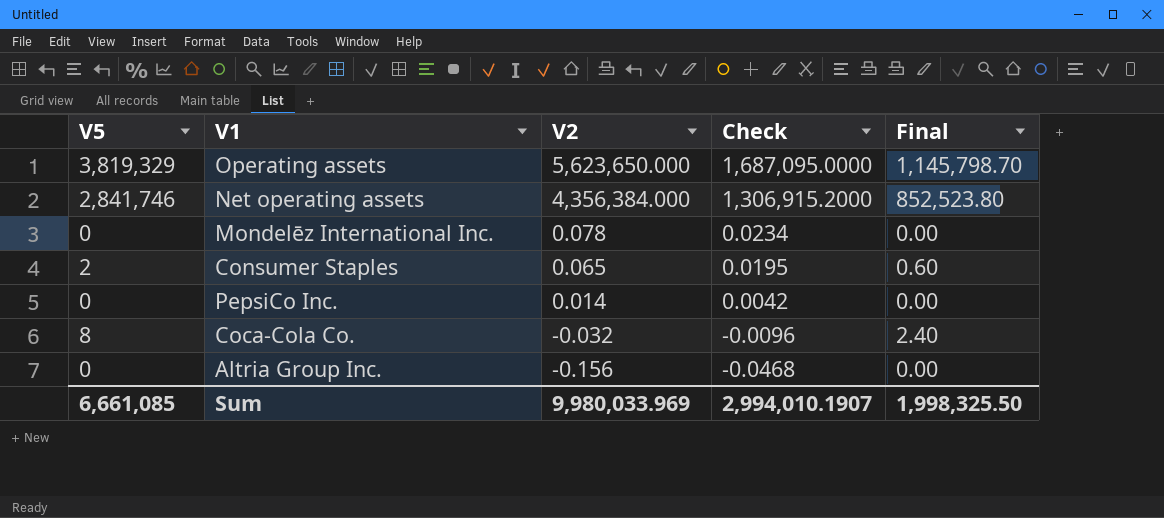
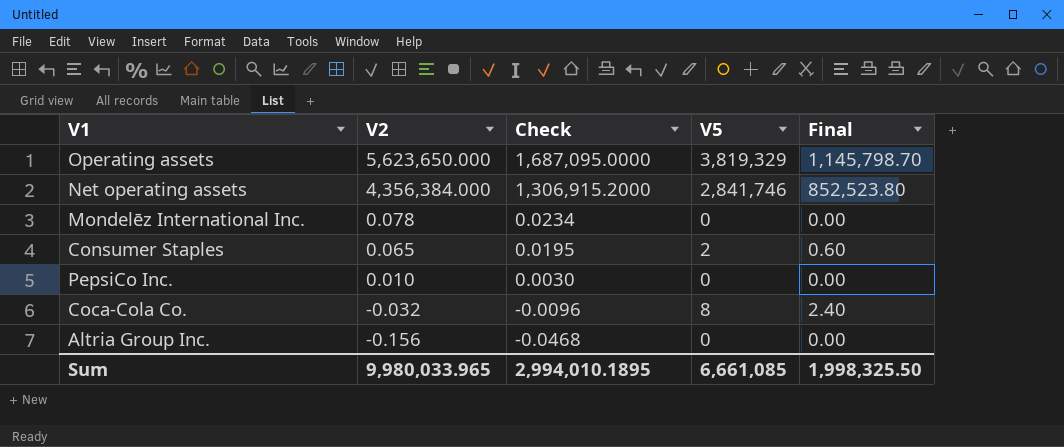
column V5 | position: 1 -> 4
PepsiCo Inc. | V2: 0.014 -> 0.010
PepsiCo Inc. | Check: 0.0042 -> 0.0030
Sum | V2: 9,980,033.969 -> 9,980,033.965
Sum | Check: 2,994,010.1907 -> 2,994,010.1895

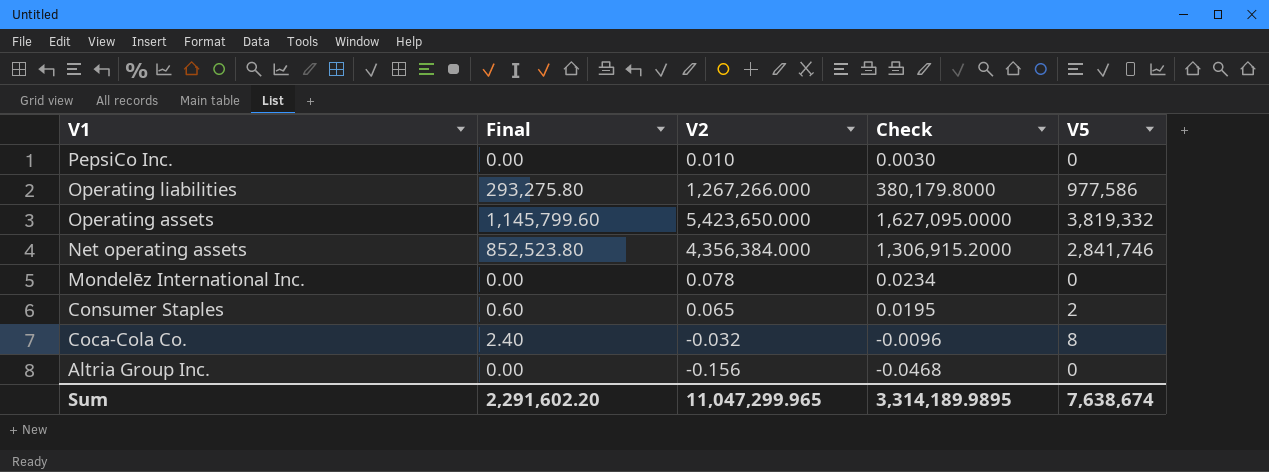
row order: V2 descending -> V1 descending
column Final | position: 5 -> 2
row Operating liabilities: none -> 293,275.80 | 1,267,266.000 | 380,179.8000 | 977,586
Operating assets | Final: 1,145,798.70 -> 1,145,799.60
Operating assets | V2: 5,623,650.000 -> 5,423,650.000
Operating assets | Check: 1,687,095.0000 -> 1,627,095.0000
Operating assets | V5: 3,819,329 -> 3,819,332
Sum | Final: 1,998,325.50 -> 2,291,602.20
Sum | V2: 9,980,033.965 -> 11,047,299.965
Sum | Check: 2,994,010.1895 -> 3,314,189.9895
Sum | V5: 6,661,085 -> 7,638,674

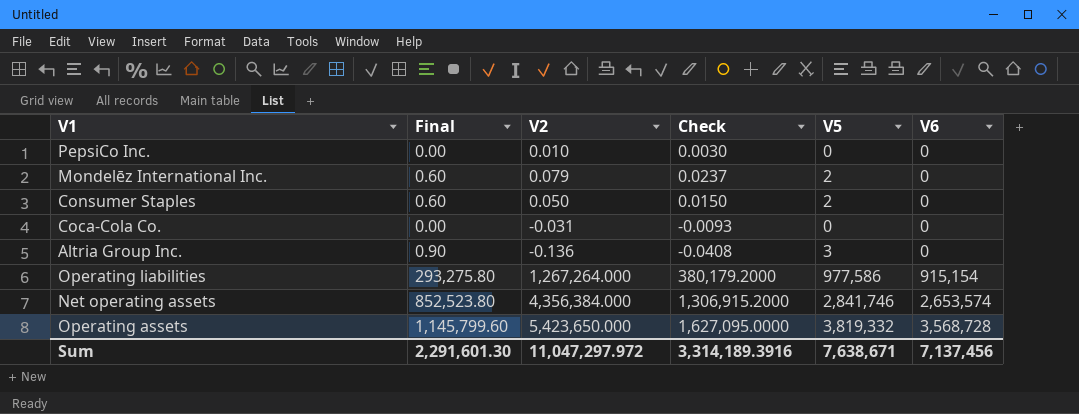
row order: V1 descending -> V6 ascending
column V6 | position: none -> 6
Mondelēz International Inc. | Final: 0.00 -> 0.60
Mondelēz International Inc. | V2: 0.078 -> 0.079
Mondelēz International Inc. | Check: 0.0234 -> 0.0237
Mondelēz International Inc. | V5: 0 -> 2
Consumer Staples | V2: 0.065 -> 0.050
Consumer Staples | Check: 0.0195 -> 0.0150
Coca-Cola Co. | Final: 2.40 -> 0.00
Coca-Cola Co. | V2: -0.032 -> -0.031
Coca-Cola Co. | Check: -0.0096 -> -0.0093
Coca-Cola Co. | V5: 8 -> 0
Altria Group Inc. | Final: 0.00 -> 0.90
Altria Group Inc. | V2: -0.156 -> -0.136
Altria Group Inc. | Check: -0.0468 -> -0.0408
Altria Group Inc. | V5: 0 -> 3
Operating liabilities | V2: 1,267,266.000 -> 1,267,264.000
Operating liabilities | Check: 380,179.8000 -> 380,179.2000
Sum | Final: 2,291,602.20 -> 2,291,601.30
Sum | V2: 11,047,299.965 -> 11,047,297.972
Sum | Check: 3,314,189.9895 -> 3,314,189.3916
Sum | V5: 7,638,674 -> 7,638,671

